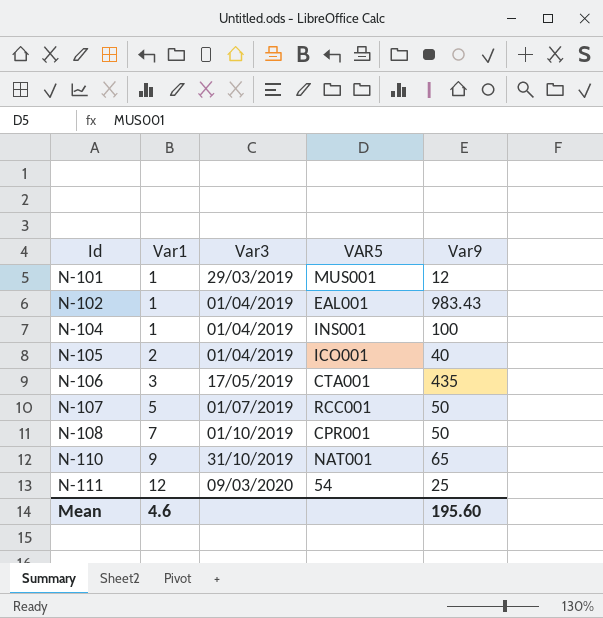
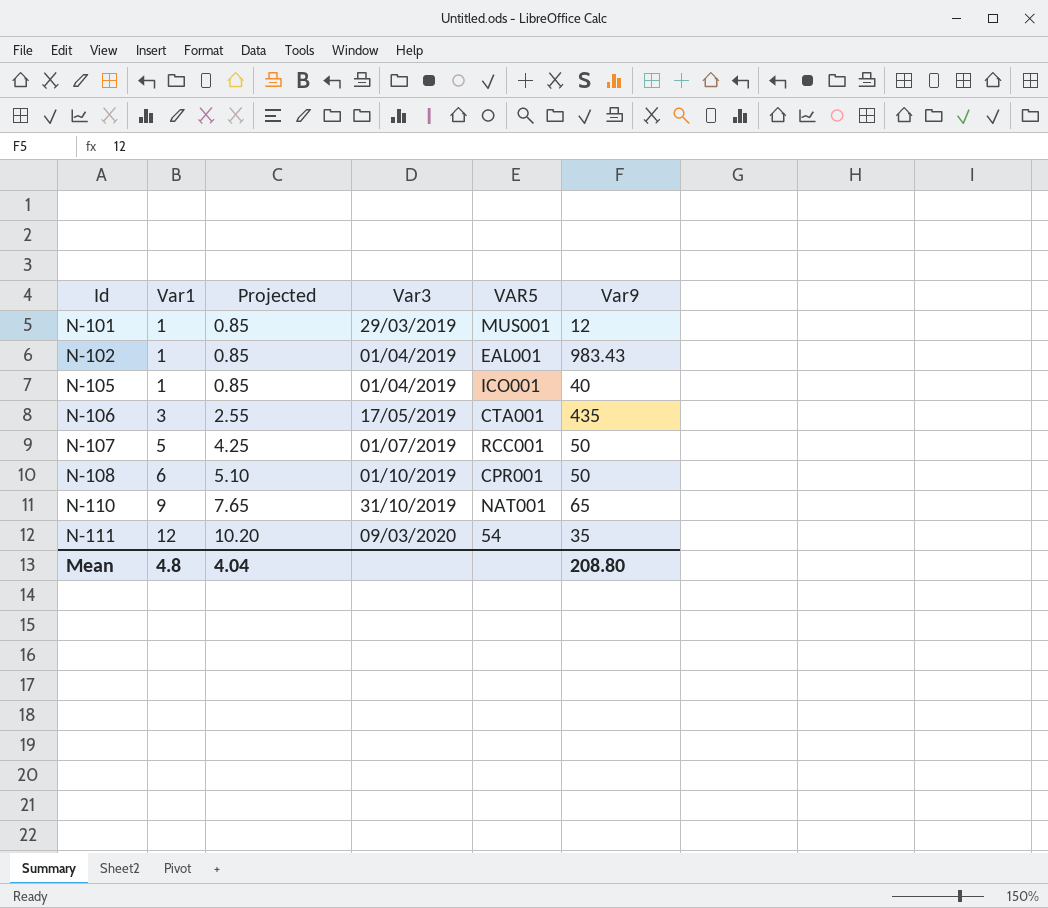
column Projected | formula: none -> [Var1] * 0.85
row N-104: 1 | 01/04/2019 | INS001 | 100 -> none
N-105 | Var1: 2 -> 1
N-108 | Var1: 7 -> 6
N-111 | Var9: 25 -> 35
Mean | Var1: 4.6 -> 4.8
Mean | Var9: 195.60 -> 208.80

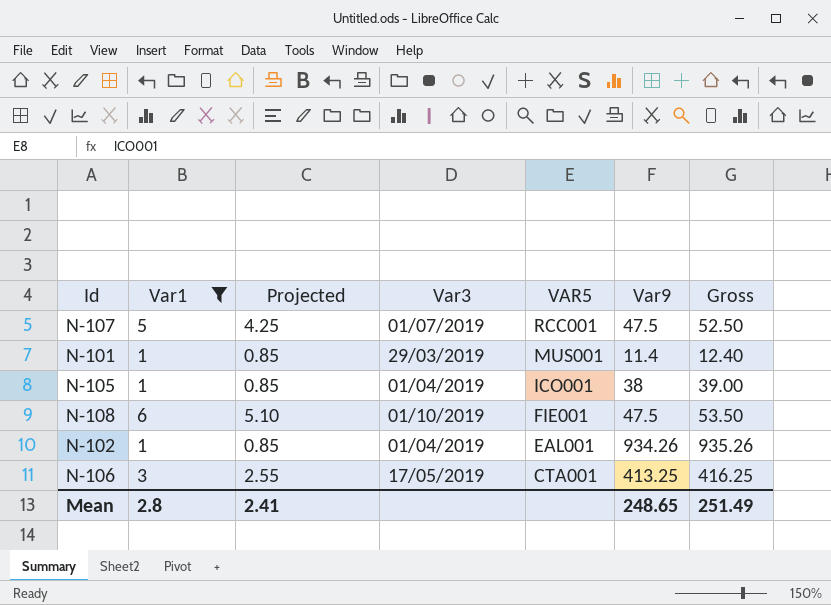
filter: none -> Var1 <= 6
row order: Id ascending -> VAR5 descending
column Gross | formula: none -> [Var1] + [Var9]
N-107 | Var9: 50 -> 47.5
N-101 | Var9: 12 -> 11.4
N-105 | Var9: 40 -> 38
N-108 | VAR5: CPR001 -> FIE001
N-108 | Var9: 50 -> 47.5
N-102 | Var9: 983.43 -> 934.26
N-106 | Var9: 435 -> 413.25
Mean | Var1: 4.8 -> 2.8
Mean | Projected: 4.04 -> 2.41
Mean | Var9: 208.80 -> 248.65

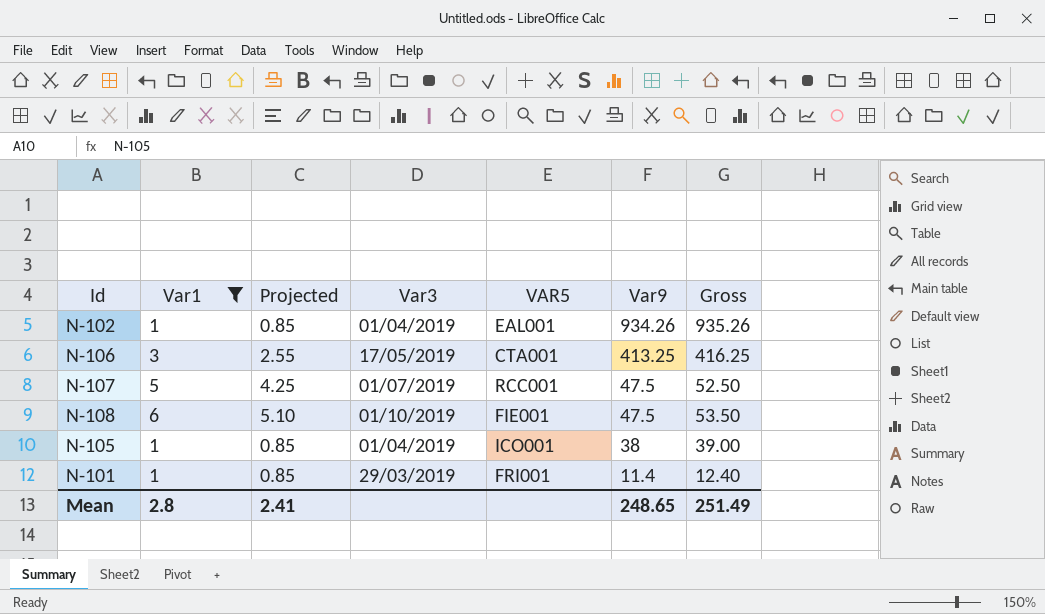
row order: VAR5 descending -> Var9 descending
N-101 | VAR5: MUS001 -> FRI001

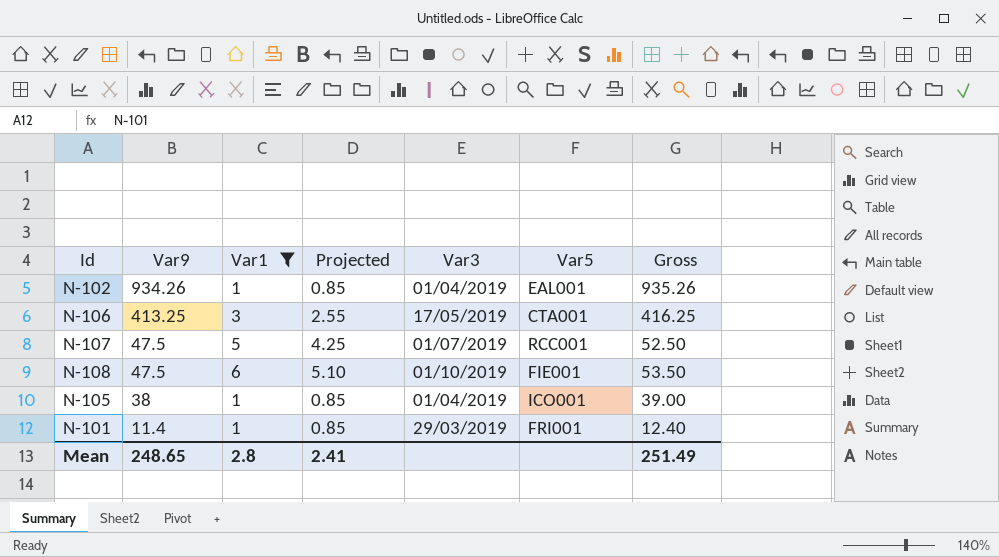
column Var9 | position: 6 -> 2
column name: VAR5 -> Var5

